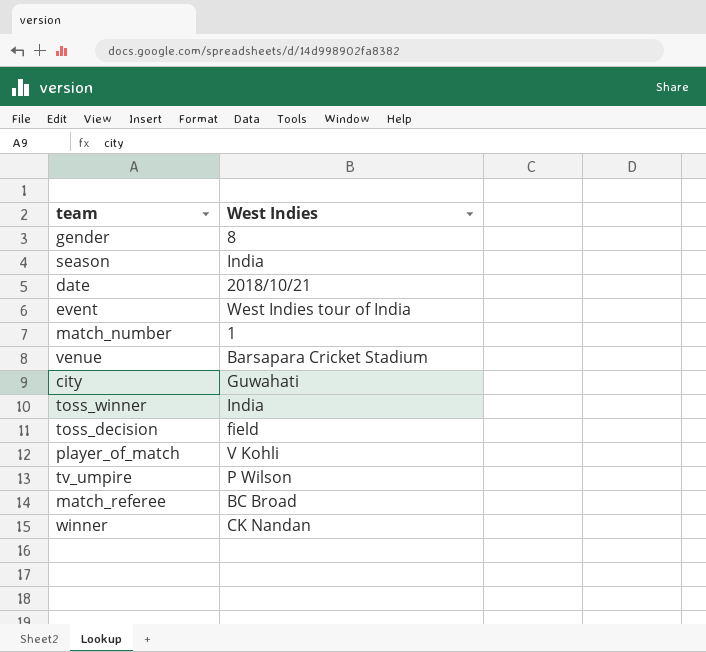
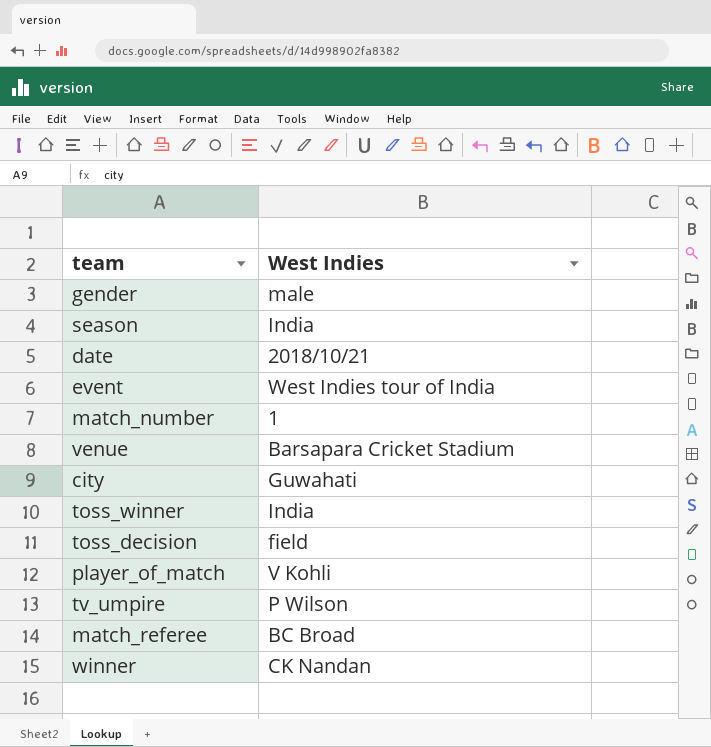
gender | West Indies: 8 -> male

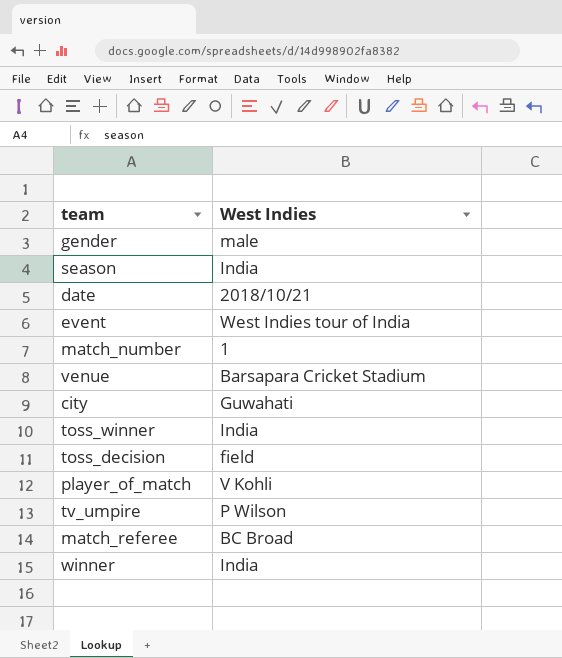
winner | West Indies: CK Nandan -> India

